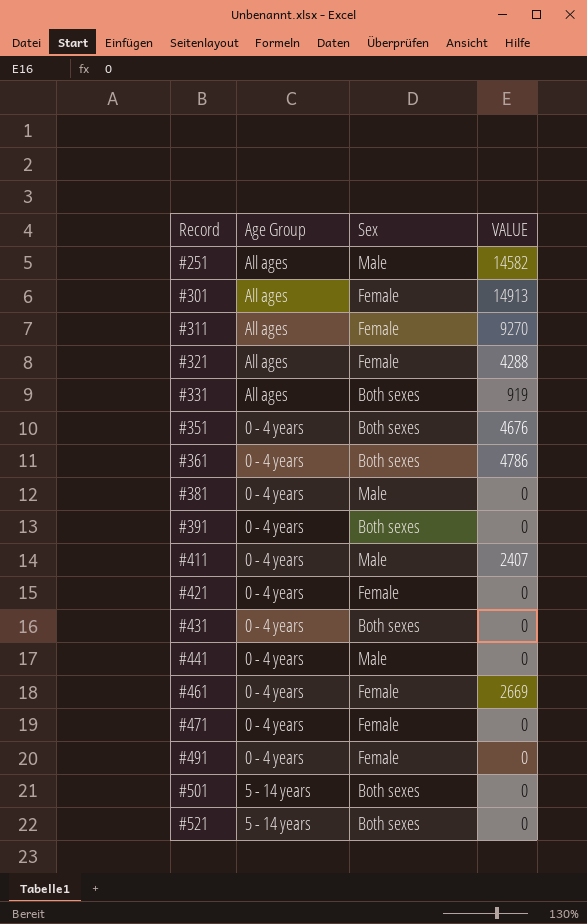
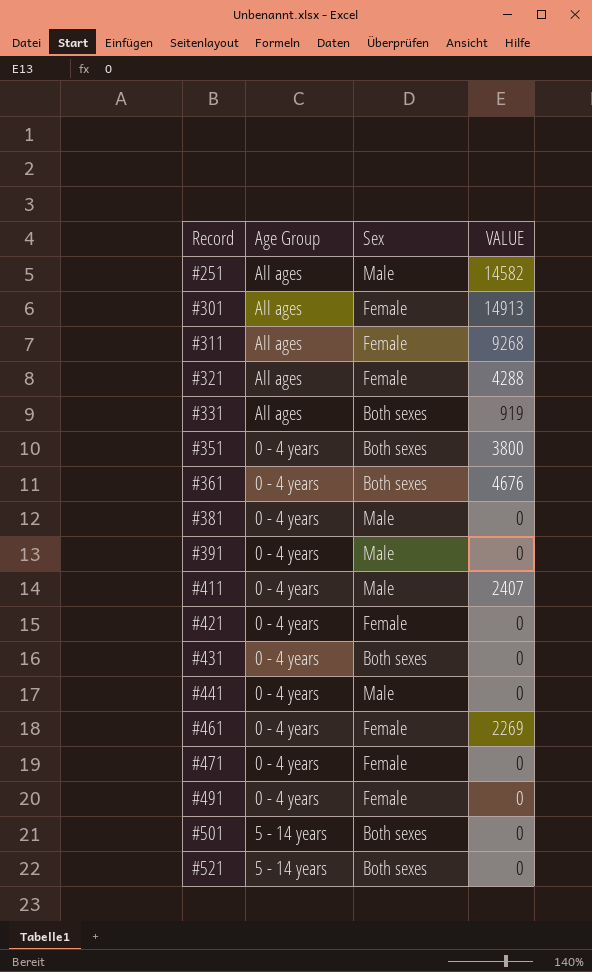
#311 | VALUE: 9270 -> 9268
#351 | VALUE: 4676 -> 3800
#361 | VALUE: 4786 -> 4676
#391 | Sex: Both sexes -> Male
#461 | VALUE: 2669 -> 2269

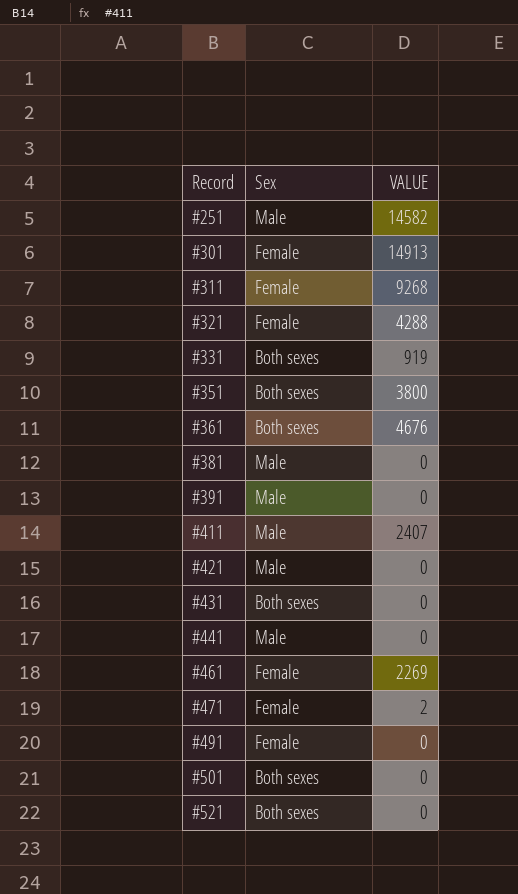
column Age Group | position: 2 -> none
#421 | Sex: Female -> Male
#471 | VALUE: 0 -> 2

